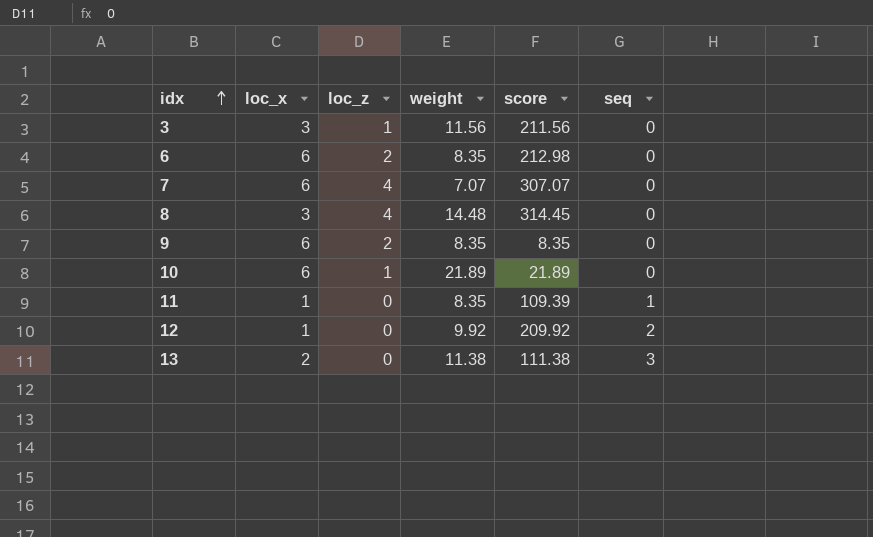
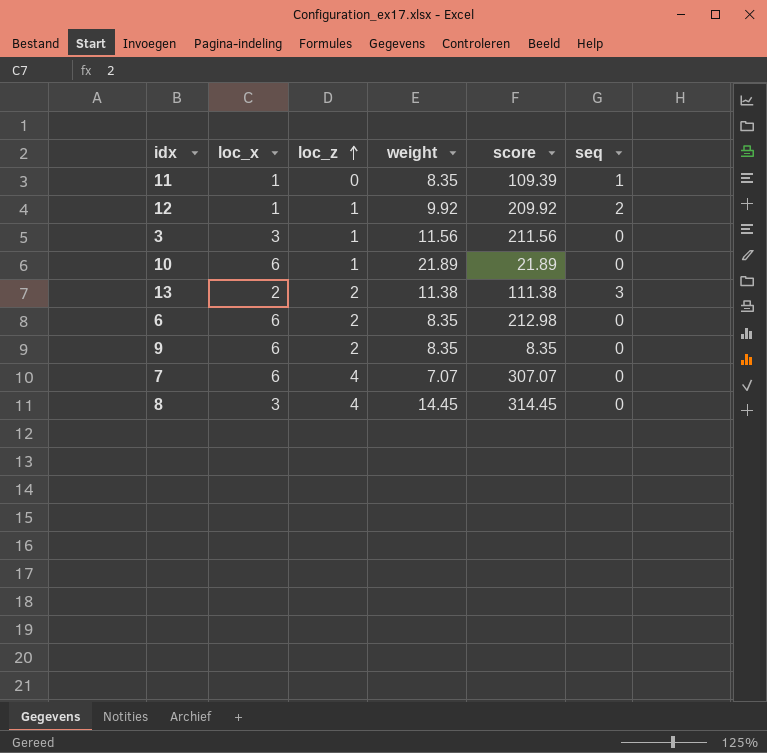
row order: idx ascending -> loc_z ascending
12 | loc_z: 0 -> 1
13 | loc_z: 0 -> 2
8 | weight: 14.48 -> 14.45

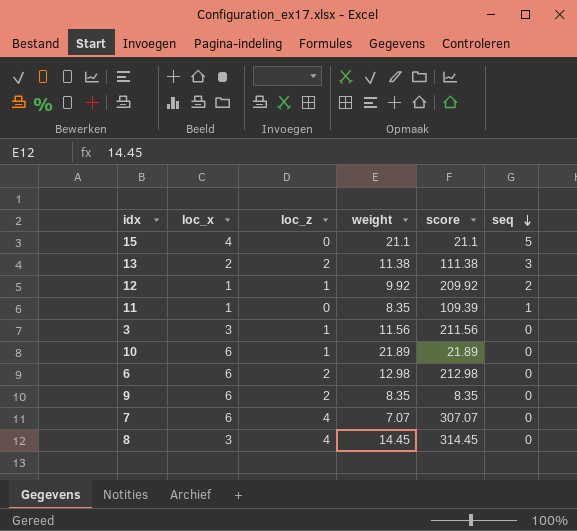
row order: loc_z ascending -> seq descending
row 15: none -> 4 | 0 | 21.1 | 21.1 | 5
6 | weight: 8.35 -> 12.98

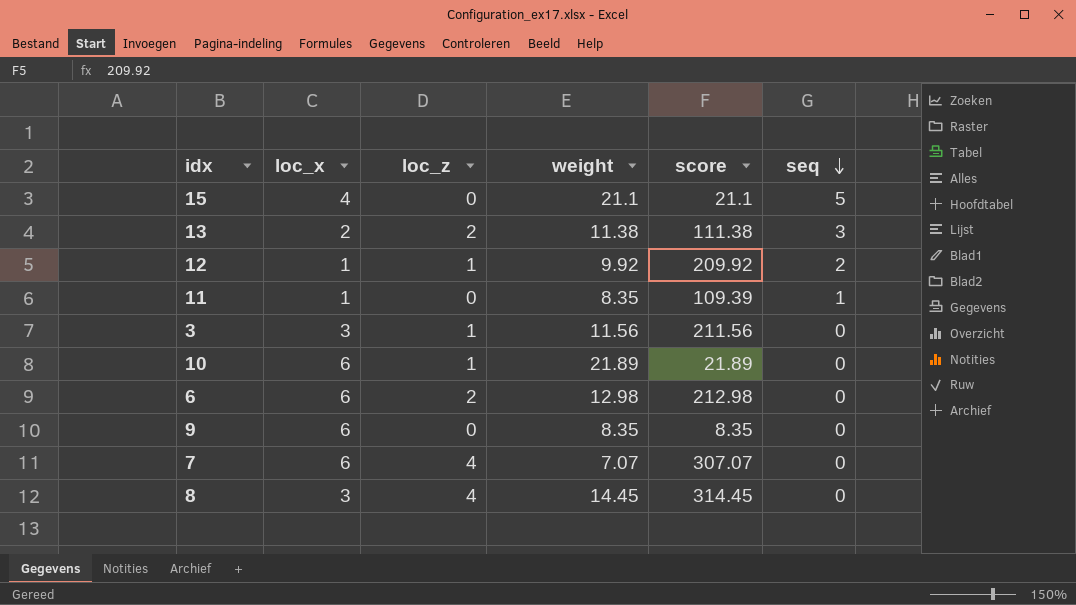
9 | loc_z: 2 -> 0

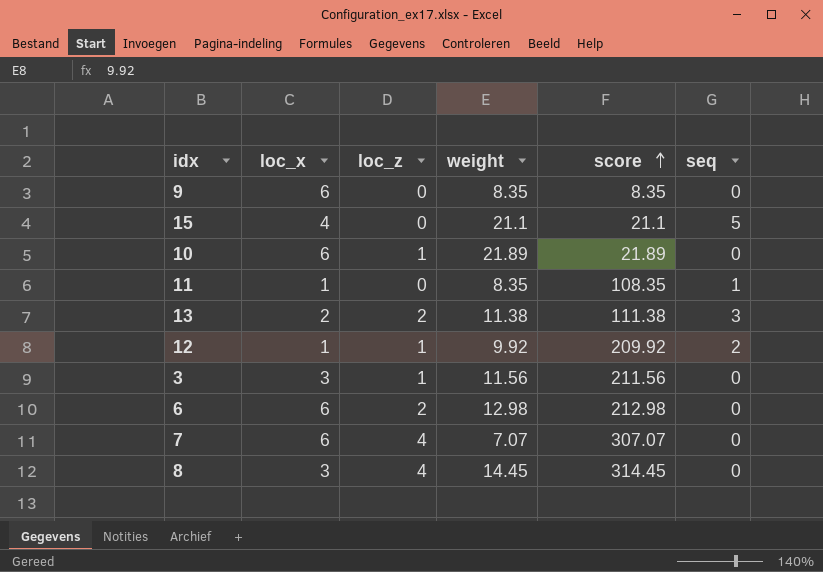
row order: seq descending -> score ascending
11 | score: 109.39 -> 108.35

